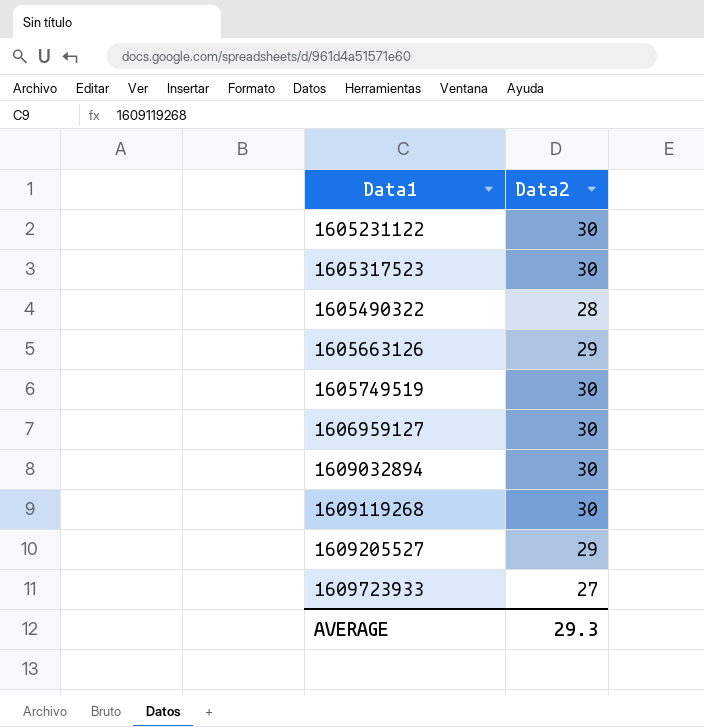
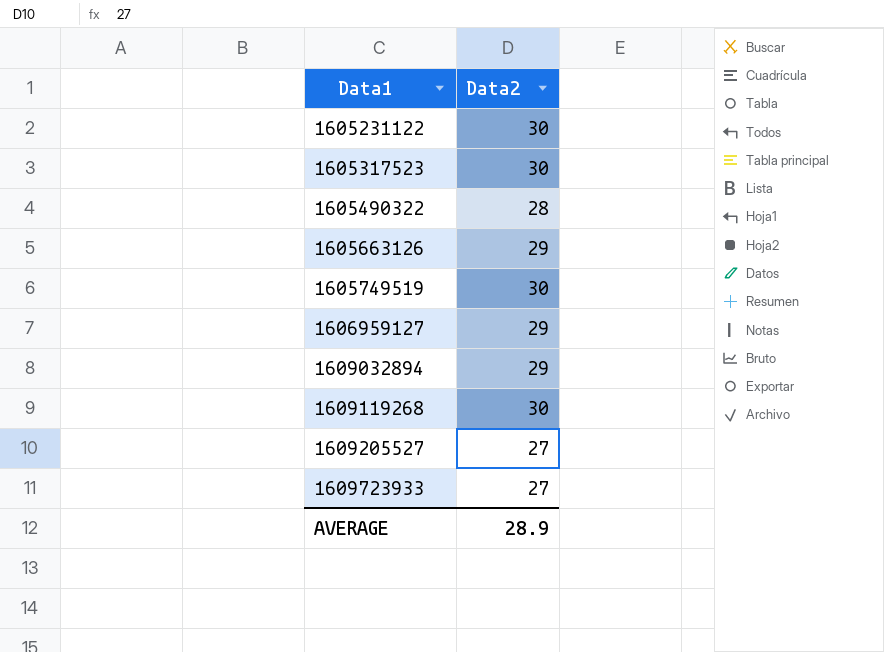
1606959127 | Data2: 30 -> 29
1609032894 | Data2: 30 -> 29
1609205527 | Data2: 29 -> 27
AVERAGE | Data2: 29.3 -> 28.9

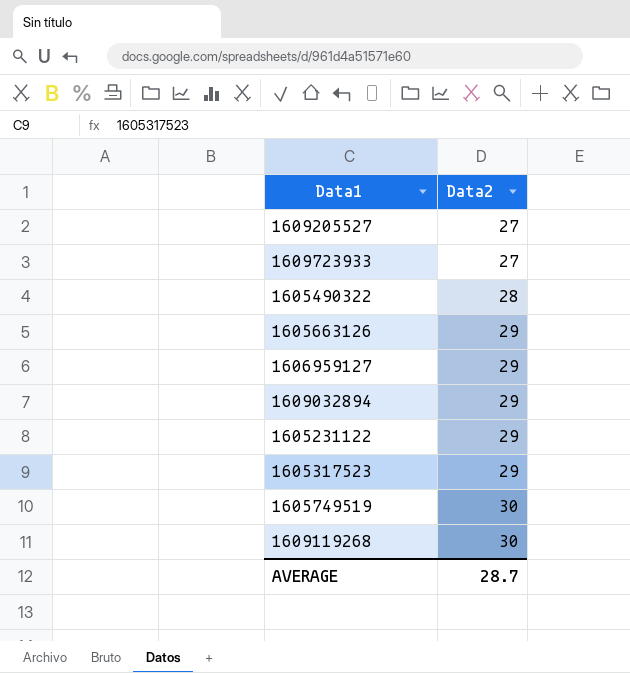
row order: Data1 ascending -> Data2 ascending
1605231122 | Data2: 30 -> 29
1605317523 | Data2: 30 -> 29
AVERAGE | Data2: 28.9 -> 28.7

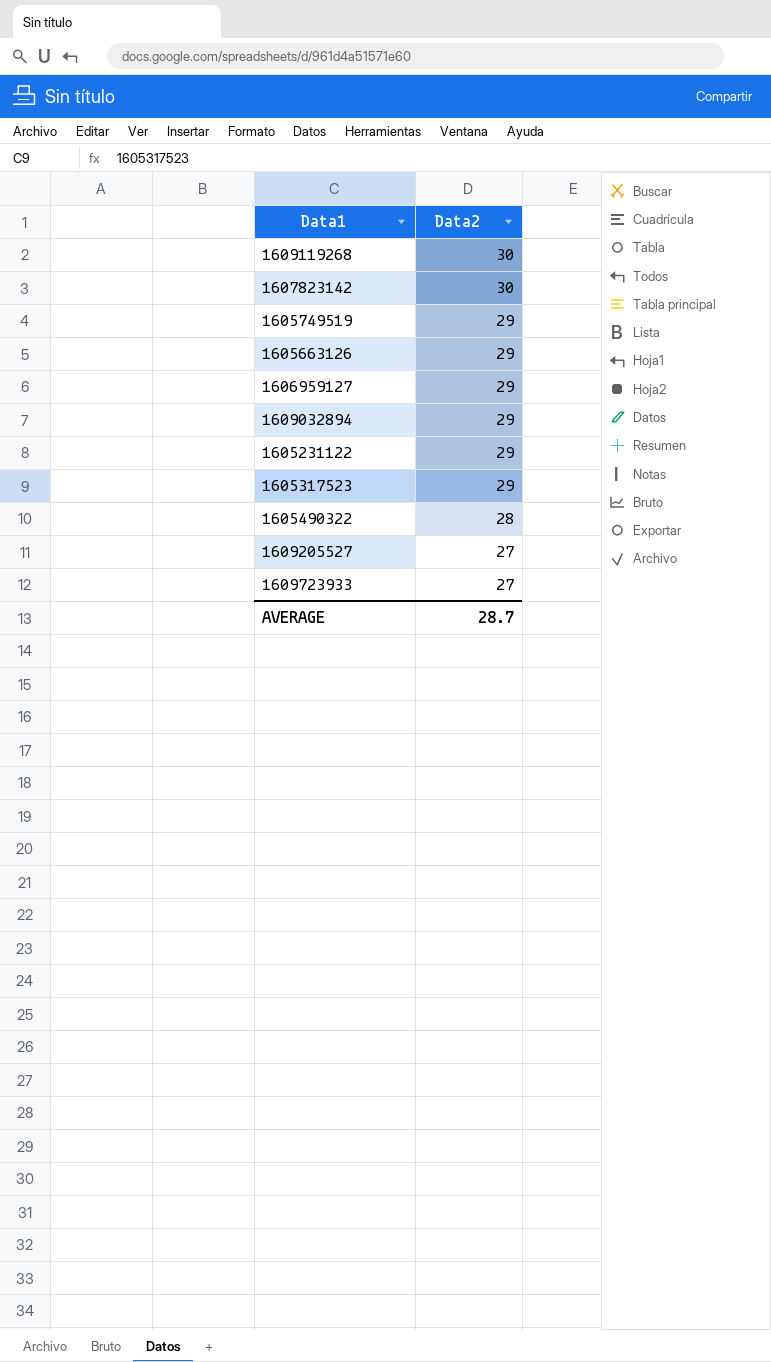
row order: Data2 ascending -> Data2 descending
row 1607823142: none -> 30
1605749519 | Data2: 30 -> 29

